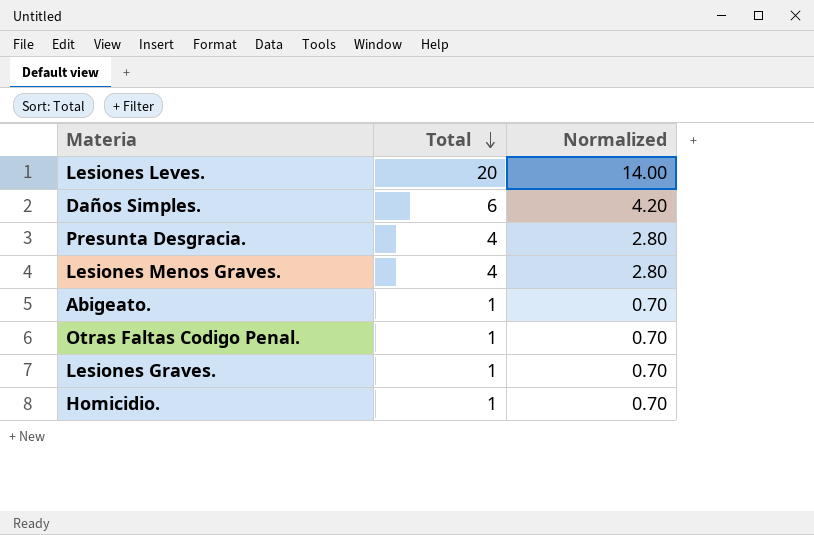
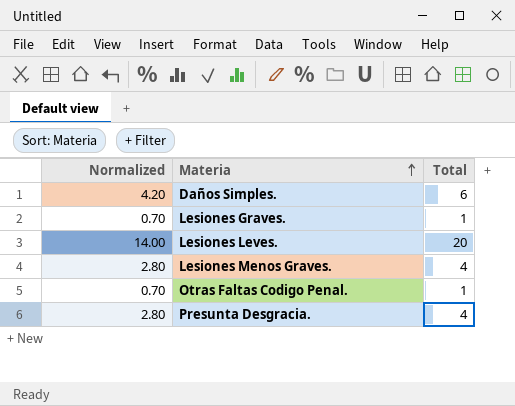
row order: Total descending -> Materia ascending
column Normalized | position: 3 -> 1
row Abigeato.: 1 | 0.70 -> none
row Homicidio.: 1 | 0.70 -> none

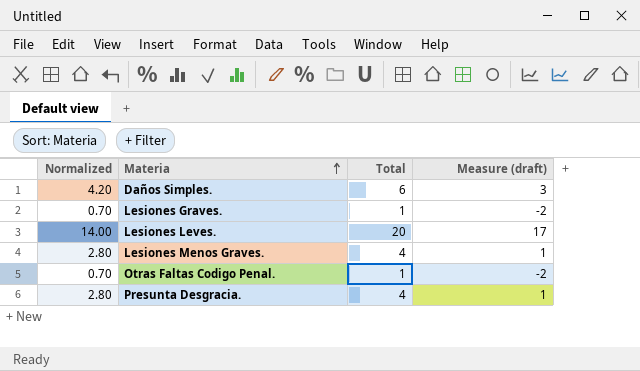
column Measure (draft) | formula: none -> [Total] - 3

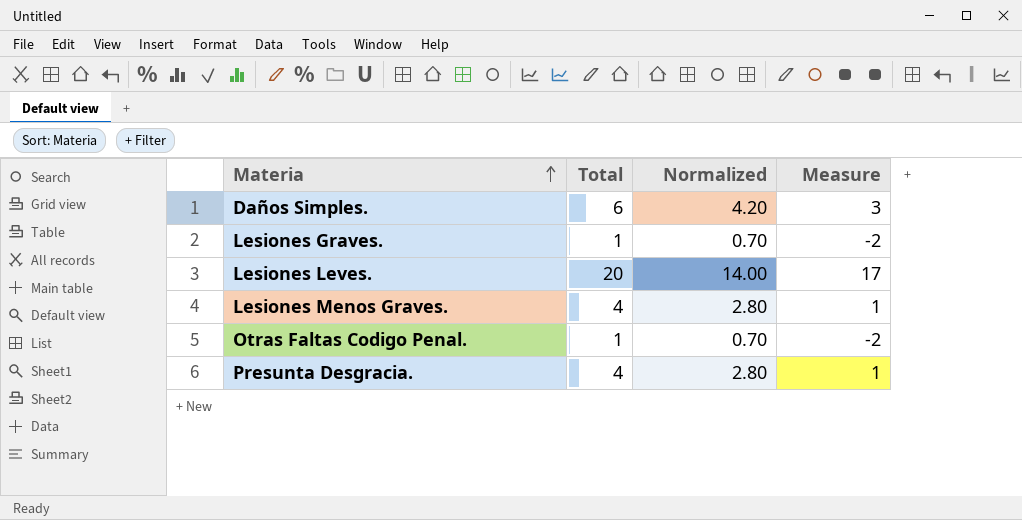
column Normalized | position: 1 -> 3
column name: Measure (draft) -> Measure

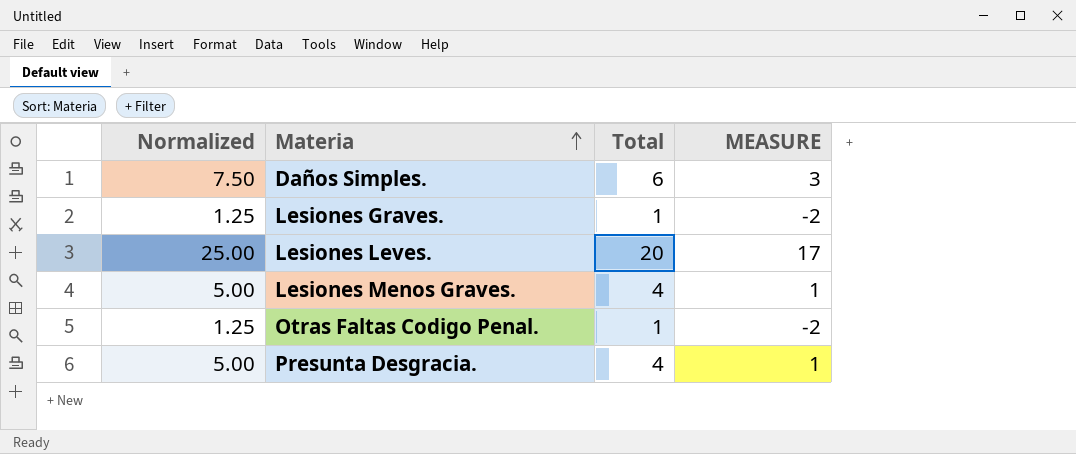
column Normalized | formula: [Total] * 0.7 -> [Total] * 1.25
column Normalized | position: 3 -> 1
column name: Measure -> MEASURE

